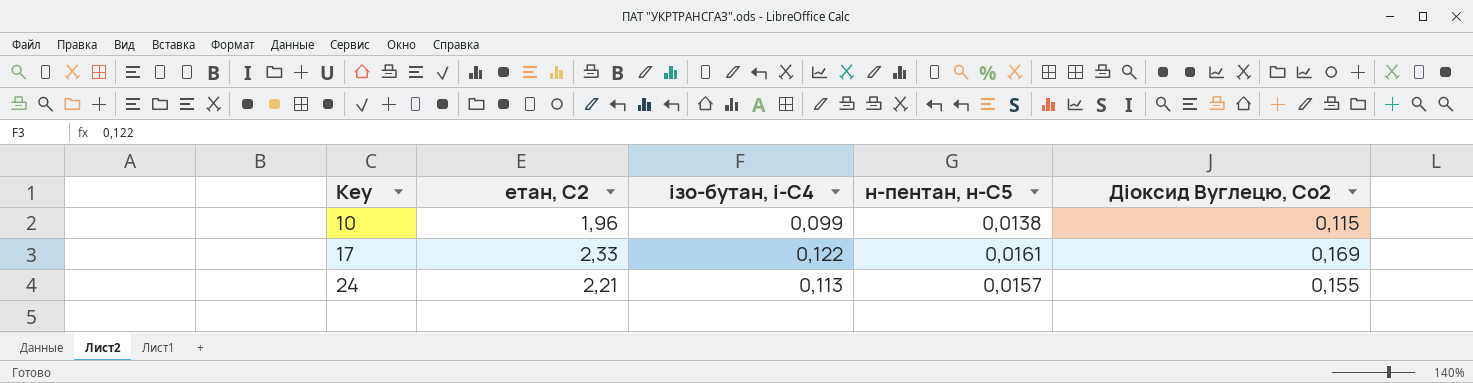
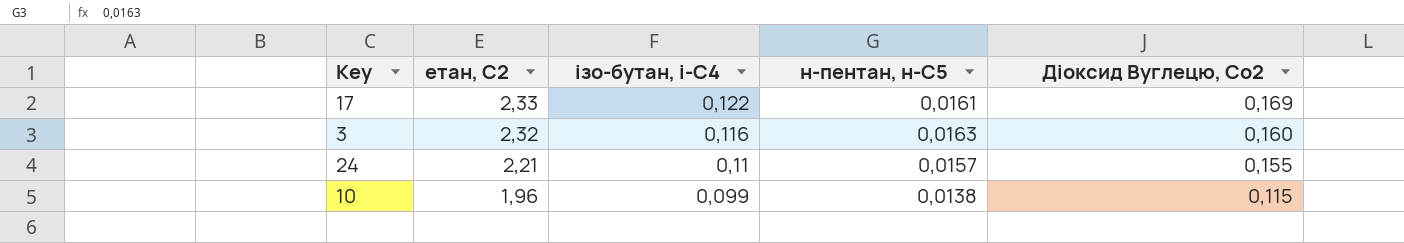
row order: Key ascending -> етан, С2 descending
row 3: none -> 2,32 | 0,116 | 0,0163 | 0,160
24 | ізо-бутан, і-С4: 0,113 -> 0,11

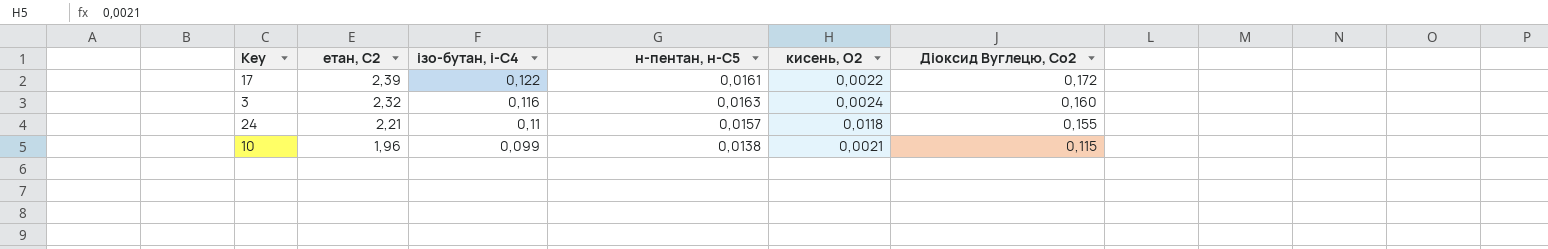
column кисень, О2 | position: none -> 5
17 | етан, С2: 2,33 -> 2,39
17 | Діоксид Вуглецю, Cо2: 0,169 -> 0,172

